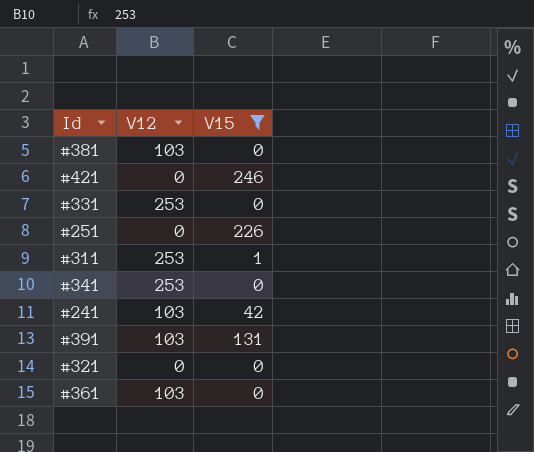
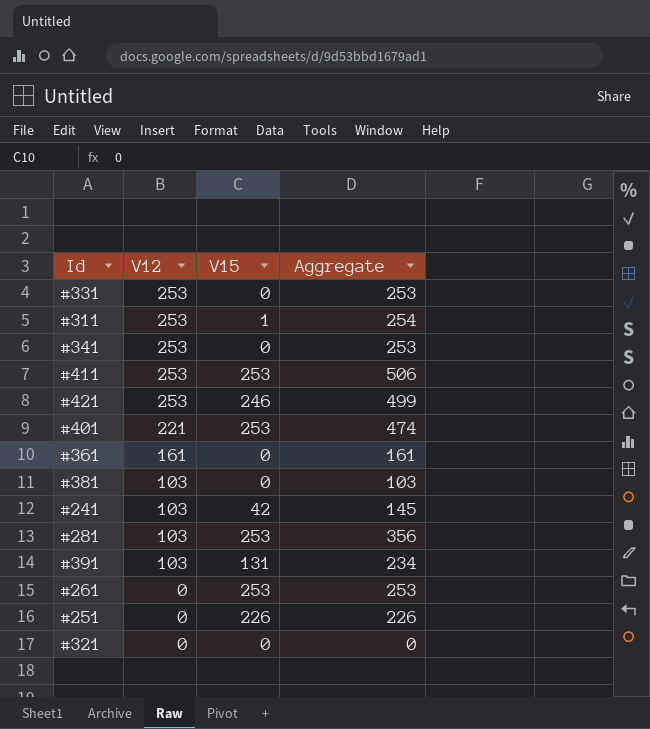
filter: V15 != 253 -> none
row order: none -> V12 descending
column Aggregate | formula: none -> [V12] + [V15]
#421 | V12: 0 -> 253
#361 | V12: 103 -> 161

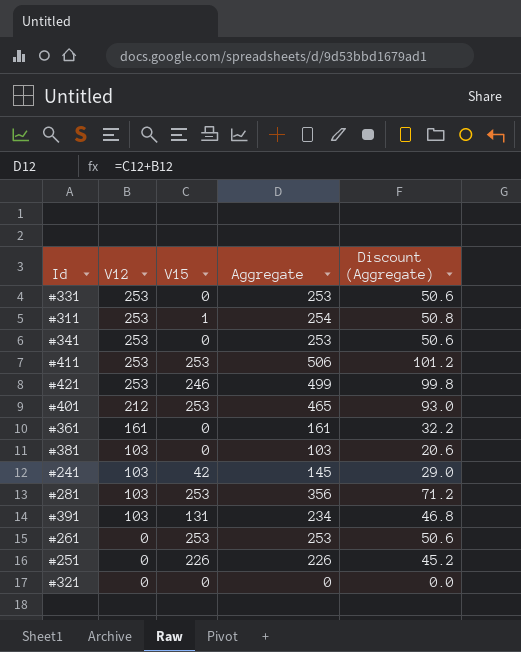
column Discount (Aggregate) | formula: none -> [Aggregate] * 0.2
#401 | V12: 221 -> 212
#401 | Aggregate: 474 -> 465

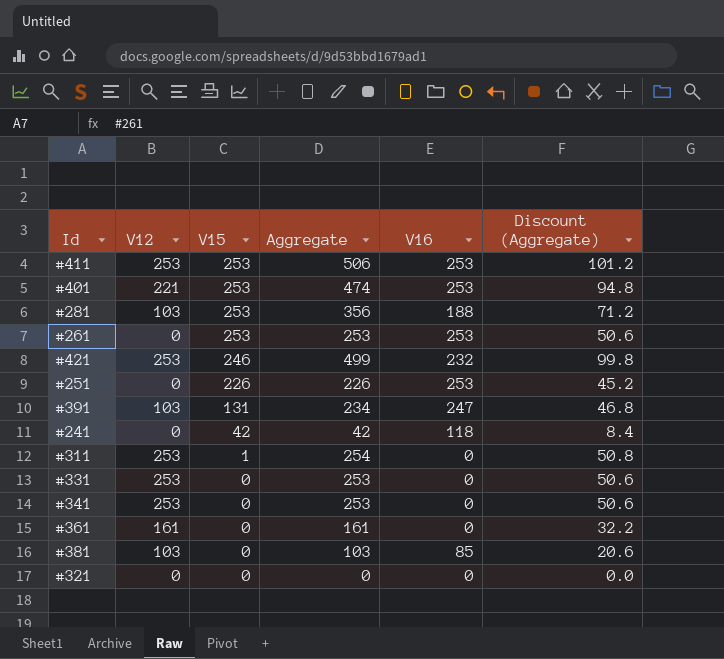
row order: V12 descending -> V15 descending
column V16 | position: none -> 5
#401 | V12: 212 -> 221
#401 | Aggregate: 465 -> 474
#401 | Discount (Aggregate): 93.0 -> 94.8
#241 | V12: 103 -> 0
#241 | Aggregate: 145 -> 42
#241 | Discount (Aggregate): 29.0 -> 8.4

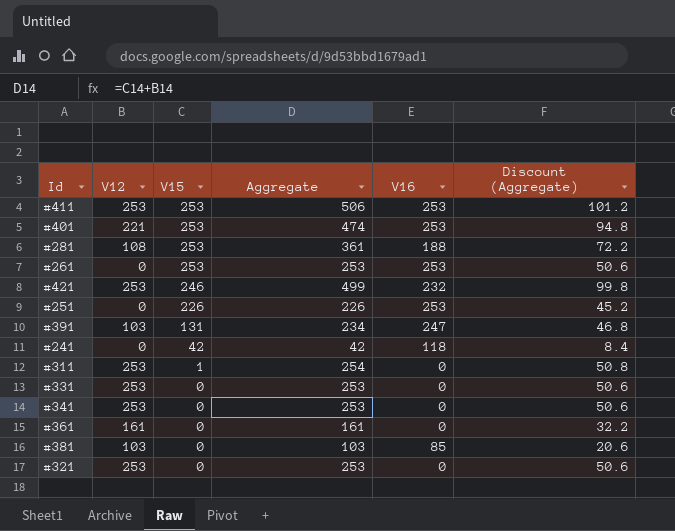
#281 | V12: 103 -> 108
#281 | Aggregate: 356 -> 361
#281 | Discount (Aggregate): 71.2 -> 72.2
#321 | V12: 0 -> 253
#321 | Aggregate: 0 -> 253
#321 | Discount (Aggregate): 0.0 -> 50.6

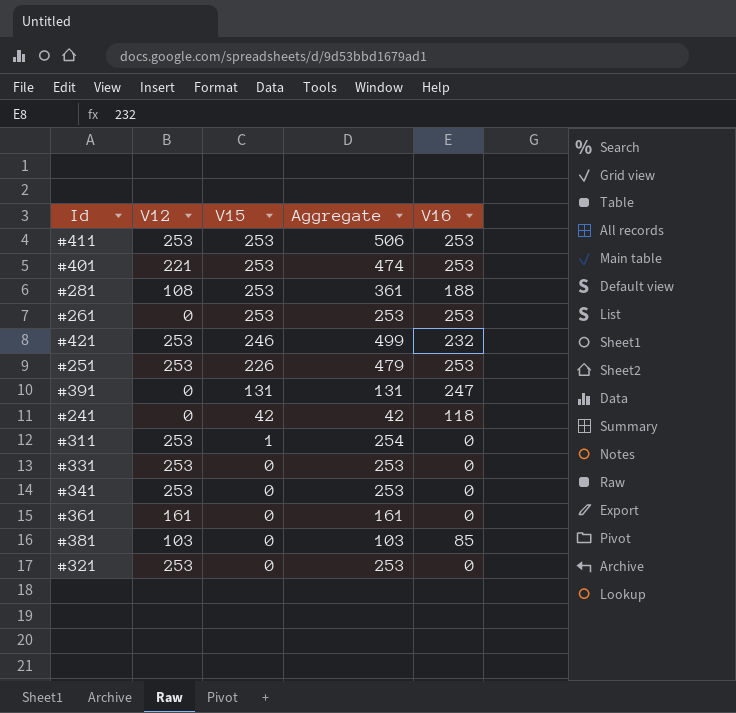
column Discount (Aggregate) | formula: [Aggregate] * 0.2 -> none
#251 | V12: 0 -> 253
#251 | Aggregate: 226 -> 479
#391 | V12: 103 -> 0
#391 | Aggregate: 234 -> 131

